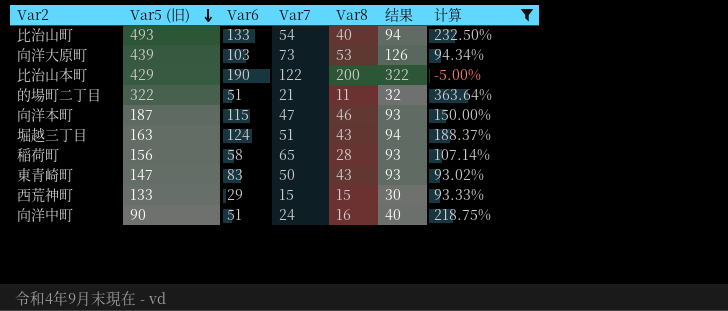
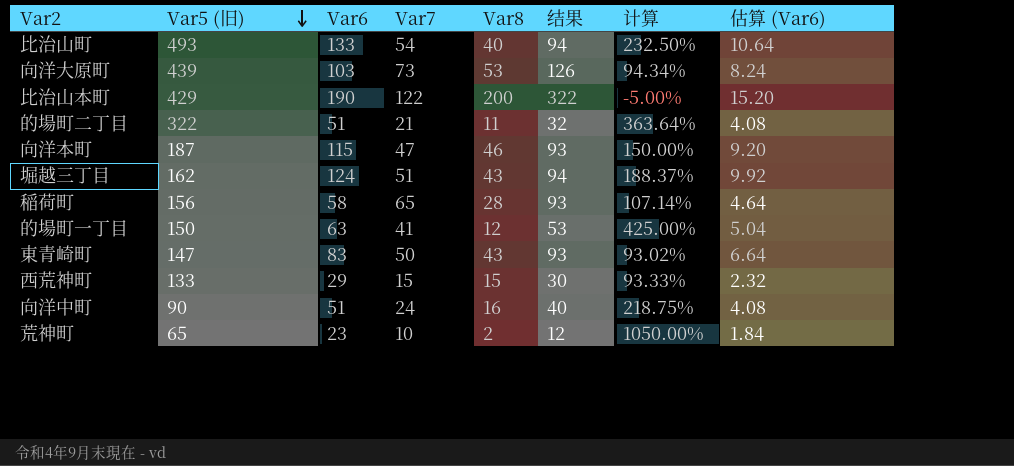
filter: 计算 <= 363.64% -> none
column 估算 (Var6) | formula: none -> [Var6] * 0.08
堀越三丁目 | Var5 (旧): 163 -> 162

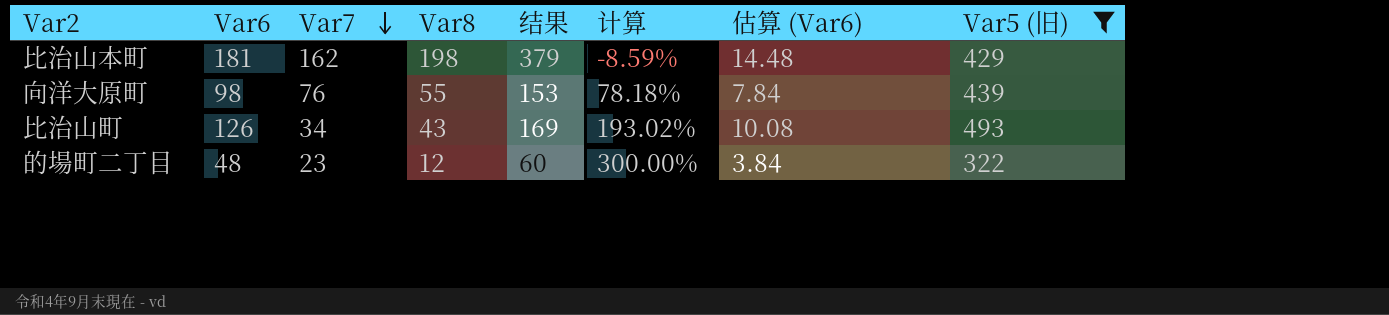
filter: none -> Var5 (旧) >= 322
row order: Var5 (旧) descending -> Var7 descending
column 结果 | formula: [Var7] + [Var8] -> [Var6] + [Var8]
column Var5 (旧) | position: 2 -> 8
比治山本町 | Var6: 190 -> 181
比治山本町 | Var7: 122 -> 162
比治山本町 | Var8: 200 -> 198
比治山本町 | 计算: -5.00% -> -8.59%
比治山本町 | 估算 (Var6): 15.20 -> 14.48
向洋大原町 | Var6: 103 -> 98
向洋大原町 | Var7: 73 -> 76
向洋大原町 | Var8: 53 -> 55
向洋大原町 | 计算: 94.34% -> 78.18%
向洋大原町 | 估算 (Var6): 8.24 -> 7.84
比治山町 | Var6: 133 -> 126
比治山町 | Var7: 54 -> 34
比治山町 | Var8: 40 -> 43
比治山町 | 计算: 232.50% -> 193.02%
比治山町 | 估算 (Var6): 10.64 -> 10.08
的場町二丁目 | Var6: 51 -> 48
的場町二丁目 | Var7: 21 -> 23
的場町二丁目 | Var8: 11 -> 12
的場町二丁目 | 计算: 363.64% -> 300.00%
的場町二丁目 | 估算 (Var6): 4.08 -> 3.84

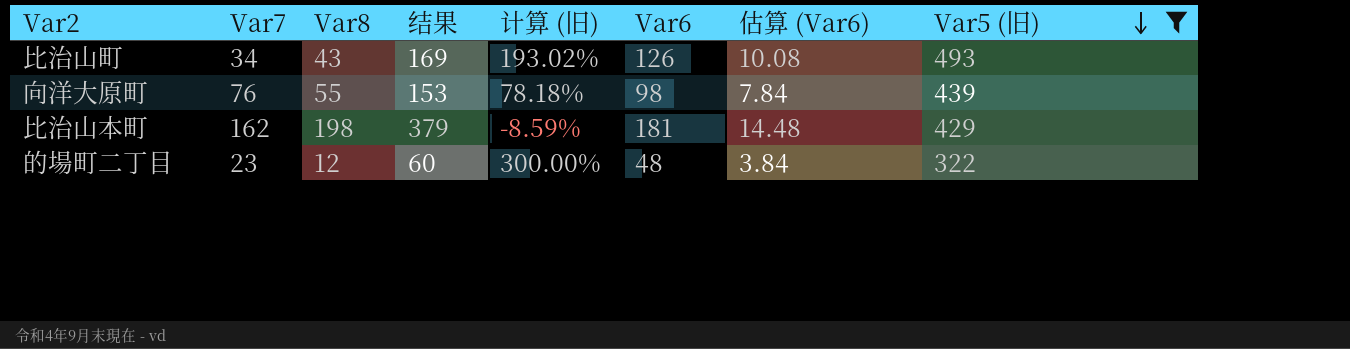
row order: Var7 descending -> Var5 (旧) descending
column name: 计算 -> 计算 (旧)
column Var6 | position: 2 -> 6

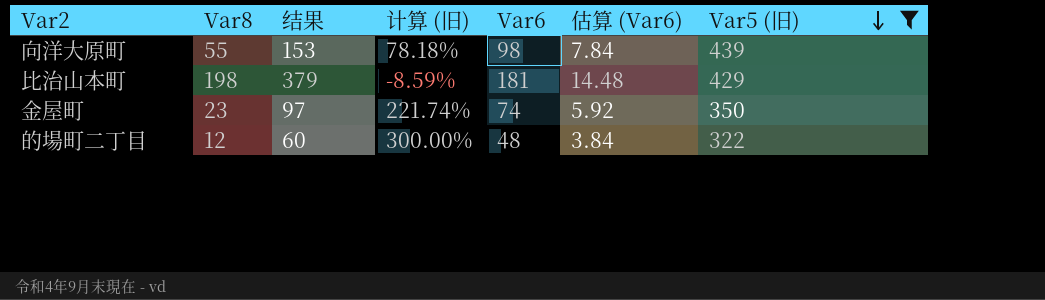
column Var7 | position: 2 -> none
row 比治山町: 34 | 43 | 169 | 193.02% | 126 | 10.08 | 493 -> none
row 金屋町: none -> 23 | 97 | 221.74% | 74 | 5.92 | 350

